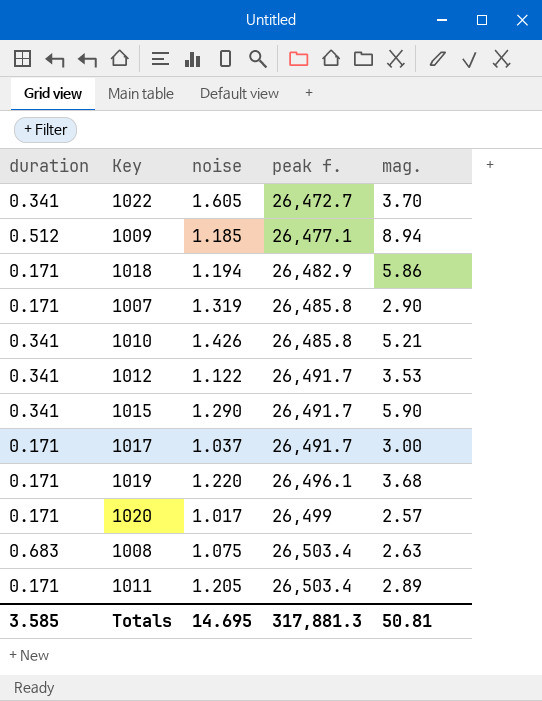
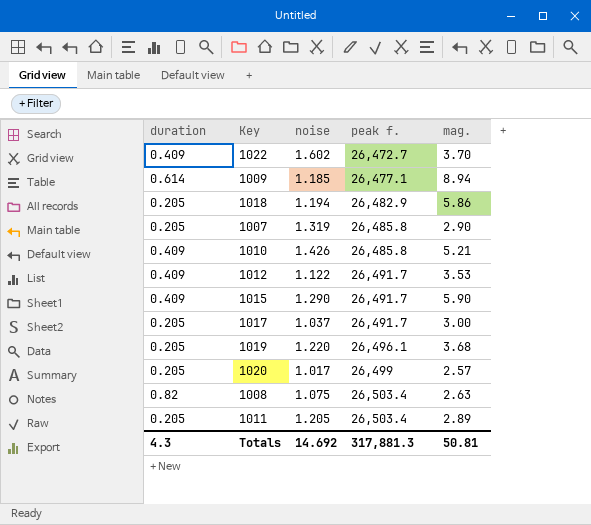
1022 | duration: 0.341 -> 0.409
1022 | noise: 1.605 -> 1.602
1009 | duration: 0.512 -> 0.614
1018 | duration: 0.171 -> 0.205
1007 | duration: 0.171 -> 0.205
1010 | duration: 0.341 -> 0.409
1012 | duration: 0.341 -> 0.409
1015 | duration: 0.341 -> 0.409
1017 | duration: 0.171 -> 0.205
1019 | duration: 0.171 -> 0.205
1020 | duration: 0.171 -> 0.205
1008 | duration: 0.683 -> 0.82
1011 | duration: 0.171 -> 0.205
Totals | duration: 3.585 -> 4.3
Totals | noise: 14.695 -> 14.692

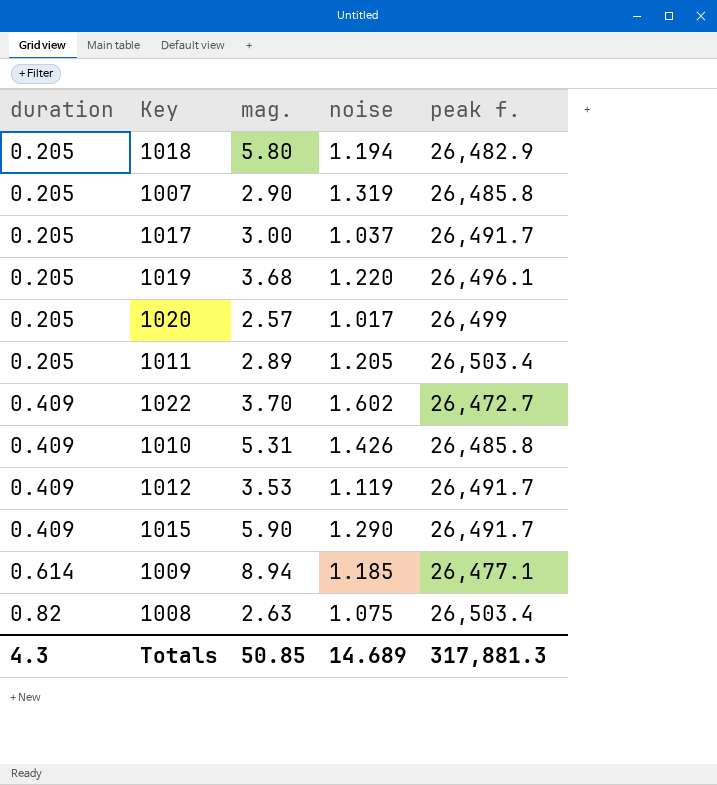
row order: peak f. ascending -> duration ascending
column mag. | position: 5 -> 3
1018 | mag.: 5.86 -> 5.80
1010 | mag.: 5.21 -> 5.31
1012 | noise: 1.122 -> 1.119
Totals | mag.: 50.81 -> 50.85
Totals | noise: 14.692 -> 14.689

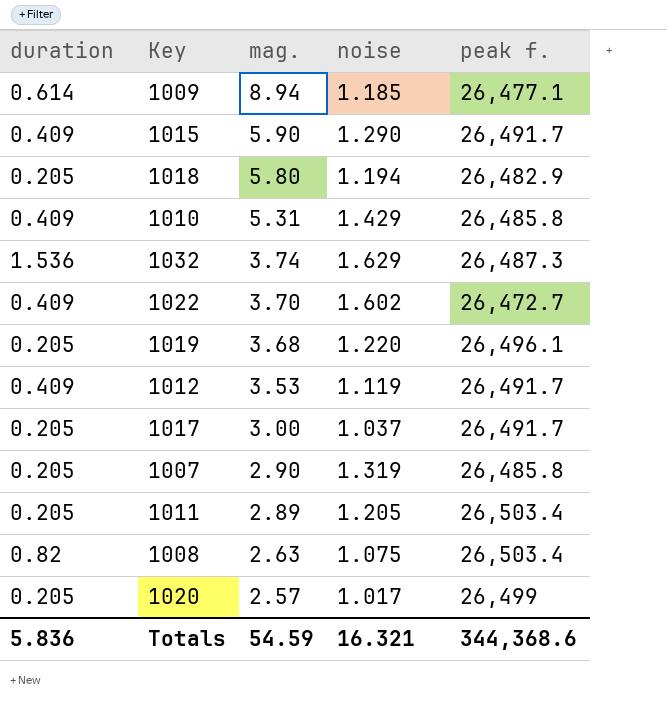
row order: duration ascending -> mag. descending
1010 | noise: 1.426 -> 1.429
row 1032: none -> 1.536 | 3.74 | 1.629 | 26,487.3
Totals | duration: 4.3 -> 5.836
Totals | mag.: 50.85 -> 54.59
Totals | noise: 14.689 -> 16.321
Totals | peak f.: 317,881.3 -> 344,368.6

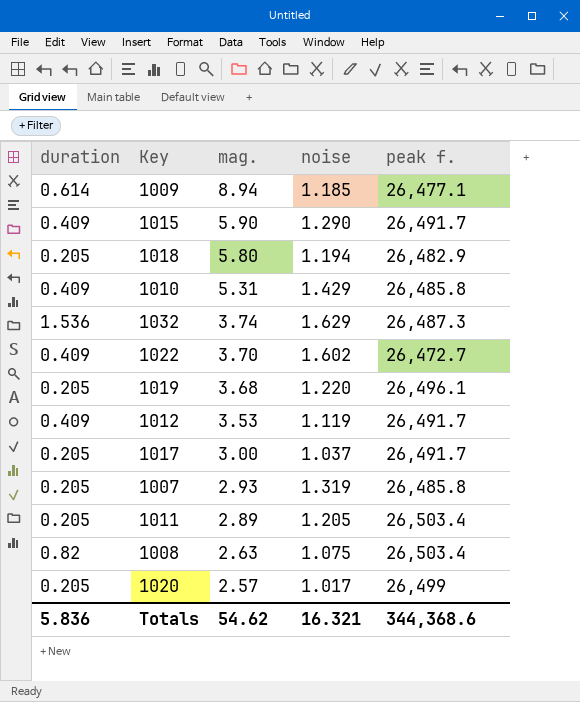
1007 | mag.: 2.90 -> 2.93
Totals | mag.: 54.59 -> 54.62

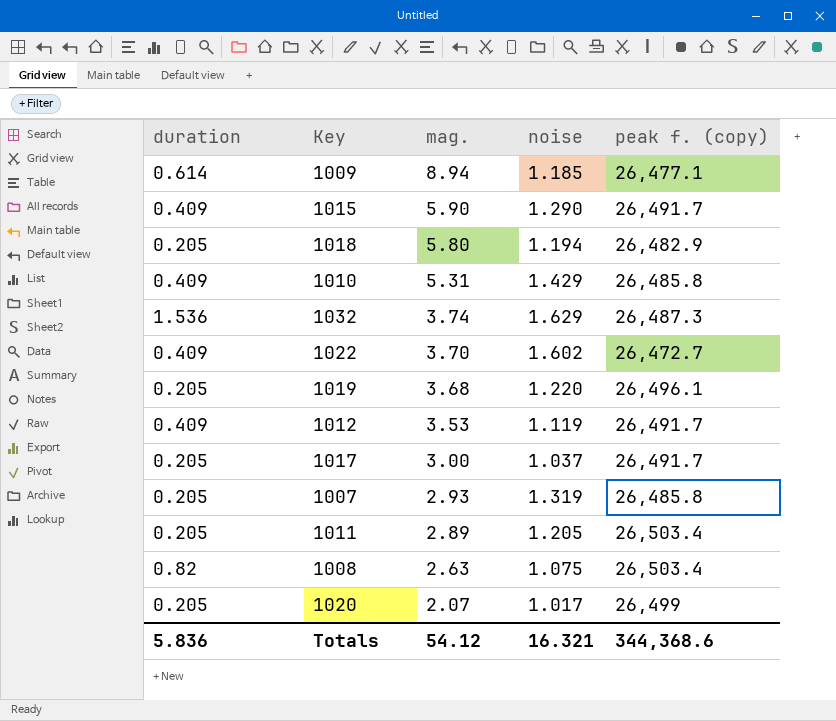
column name: peak f. -> peak f. (copy)
1020 | mag.: 2.57 -> 2.07
Totals | mag.: 54.62 -> 54.12

